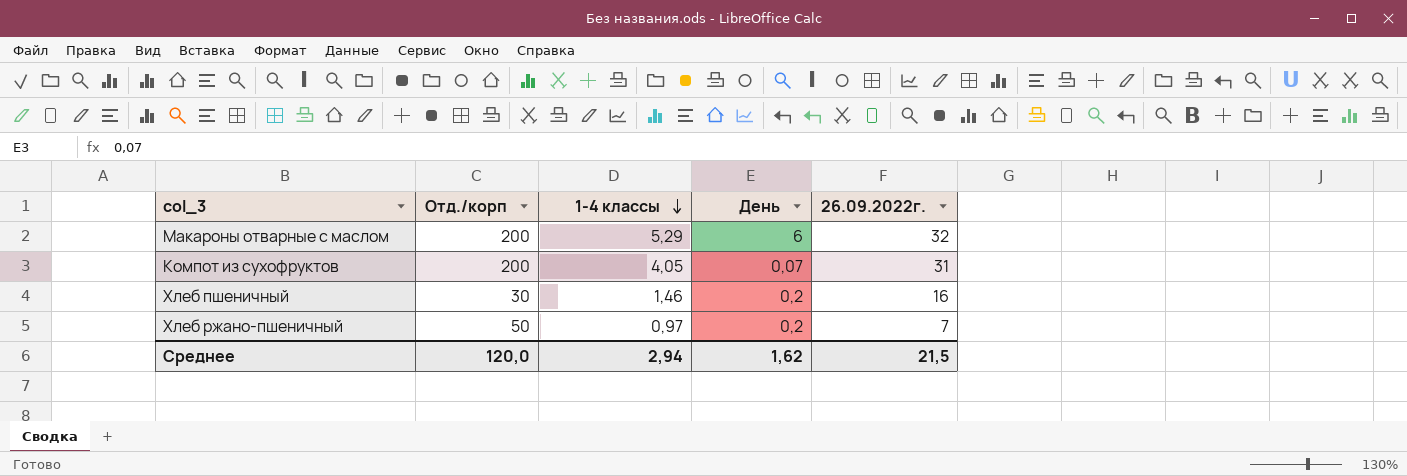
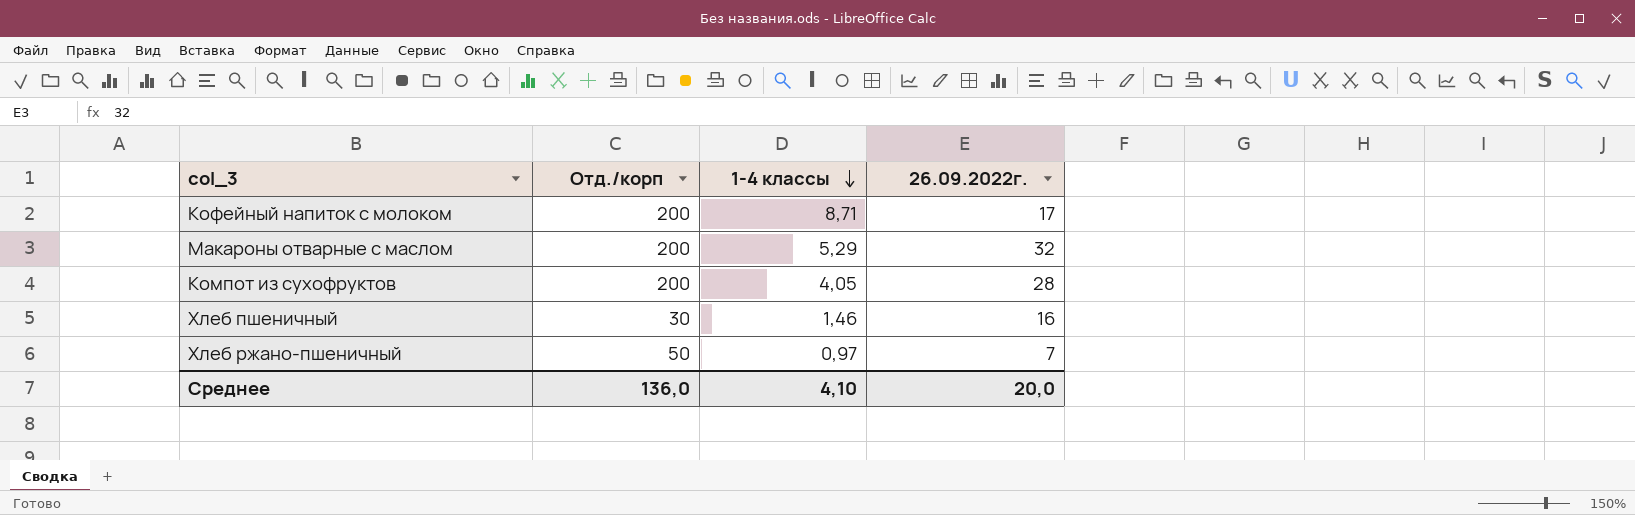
column День | position: 4 -> none
row Кофейный напиток с молоком: none -> 200 | 8,71 | 17
Компот из сухофруктов | 26.09.2022г.: 31 -> 28
Среднее | Отд./корп: 120,0 -> 136,0
Среднее | 1-4 классы: 2,94 -> 4,10
Среднее | 26.09.2022г.: 21,5 -> 20,0

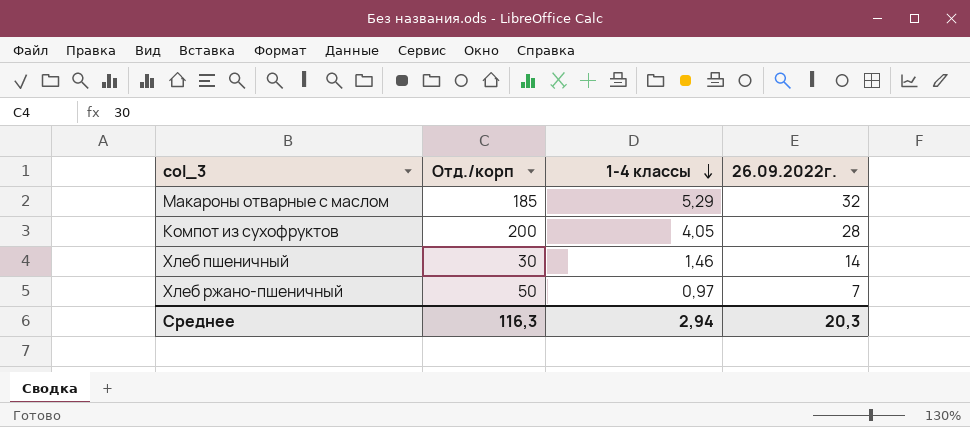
row Кофейный напиток с молоком: 200 | 8,71 | 17 -> none
Макароны отварные с маслом | Отд./корп: 200 -> 185
Хлеб пшеничный | 26.09.2022г.: 16 -> 14
Среднее | Отд./корп: 136,0 -> 116,3
Среднее | 1-4 классы: 4,10 -> 2,94
Среднее | 26.09.2022г.: 20,0 -> 20,3

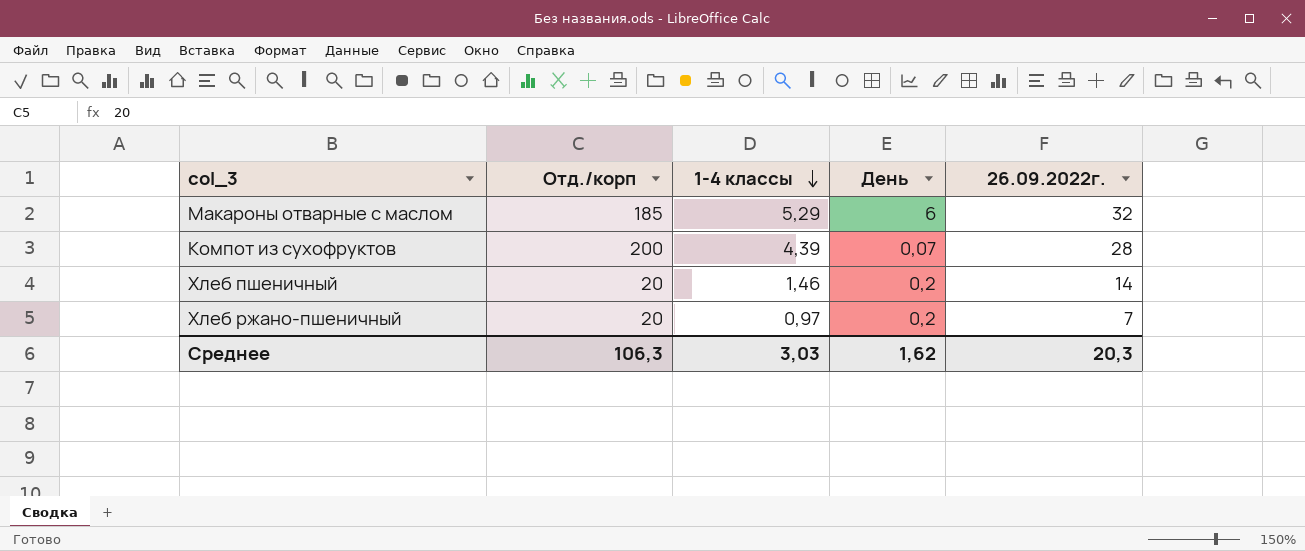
column День | position: none -> 4
Компот из сухофруктов | 1-4 классы: 4,05 -> 4,39
Хлеб пшеничный | Отд./корп: 30 -> 20
Хлеб ржано-пшеничный | Отд./корп: 50 -> 20
Среднее | Отд./корп: 116,3 -> 106,3
Среднее | 1-4 классы: 2,94 -> 3,03

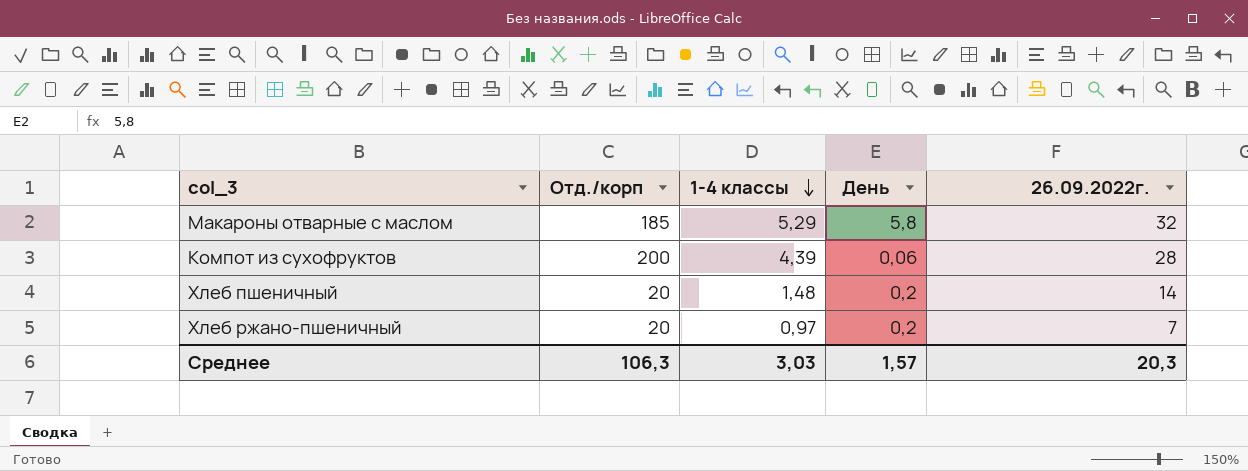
Макароны отварные с маслом | День: 6 -> 5,8
Компот из сухофруктов | День: 0,07 -> 0,06
Хлеб пшеничный | 1-4 классы: 1,46 -> 1,48
Среднее | День: 1,62 -> 1,57

